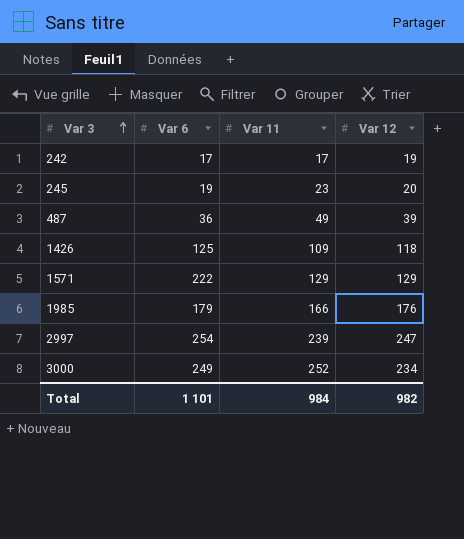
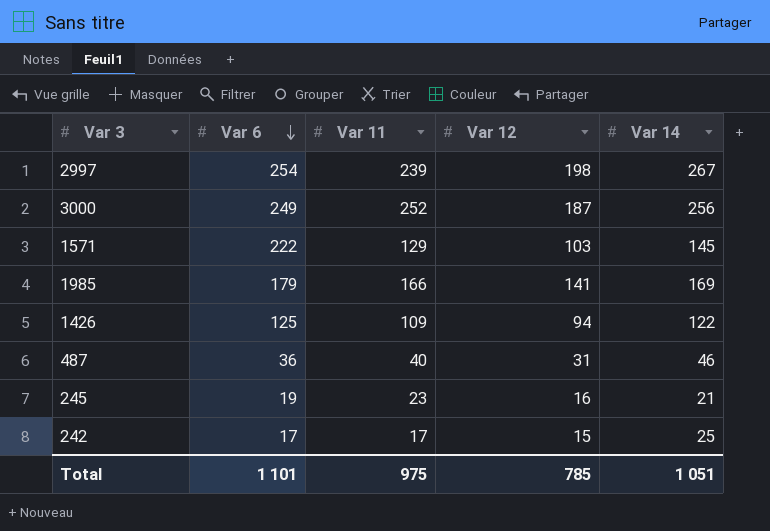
row order: Var 3 ascending -> Var 6 descending
column Var 14 | position: none -> 5
2997 | Var 12: 247 -> 198
3000 | Var 12: 234 -> 187
1571 | Var 12: 129 -> 103
1985 | Var 12: 176 -> 141
1426 | Var 12: 118 -> 94
487 | Var 11: 49 -> 40
487 | Var 12: 39 -> 31
245 | Var 12: 20 -> 16
242 | Var 12: 19 -> 15
Total | Var 11: 984 -> 975
Total | Var 12: 982 -> 785

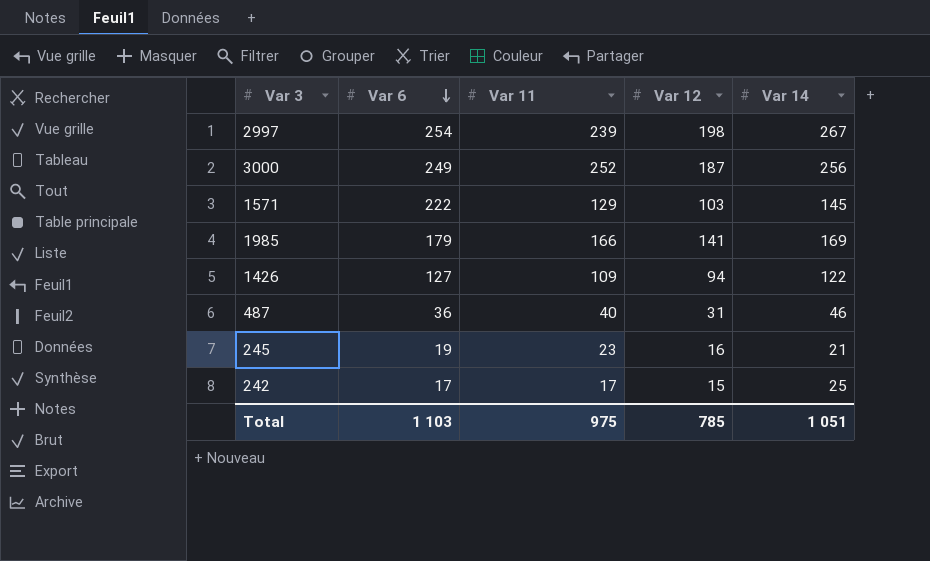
1426 | Var 6: 125 -> 127
Total | Var 6: 1 101 -> 1 103

